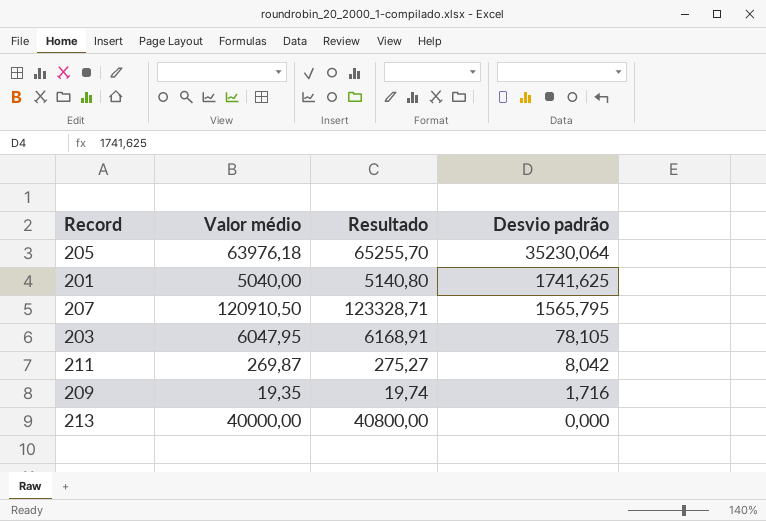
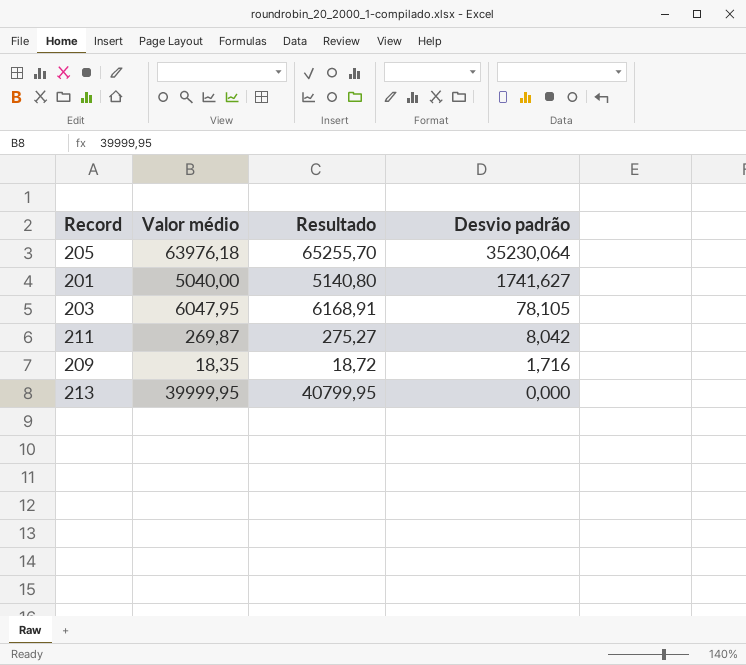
row 207: 120910,50 | 123328,71 | 1565,795 -> none
201 | Desvio padrão: 1741,625 -> 1741,627
209 | Valor médio: 19,35 -> 18,35
209 | Resultado: 19,74 -> 18,72
213 | Valor médio: 40000,00 -> 39999,95
213 | Resultado: 40800,00 -> 40799,95

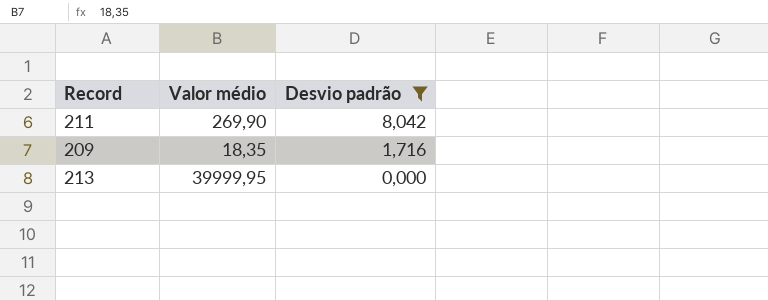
filter: none -> Desvio padrão <= 8,042
column Resultado | formula: [Valor médio] * 1,02 -> none
211 | Valor médio: 269,87 -> 269,90

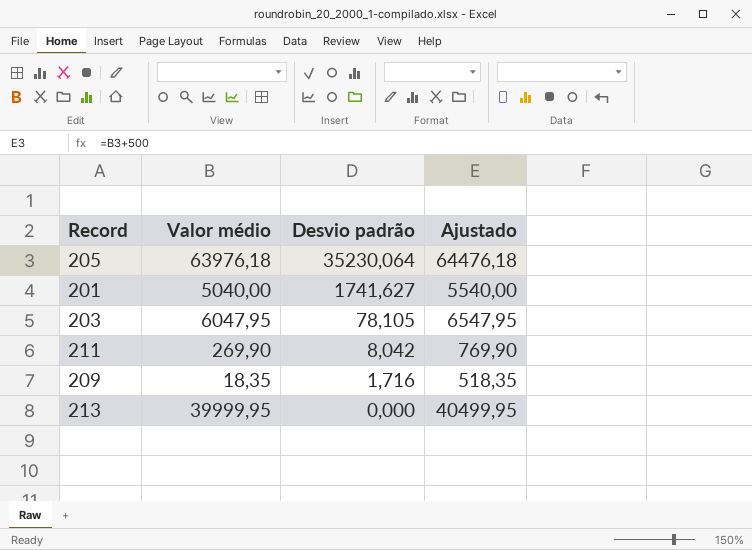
filter: Desvio padrão <= 8,042 -> none
column Ajustado | formula: none -> [Valor médio] + 500

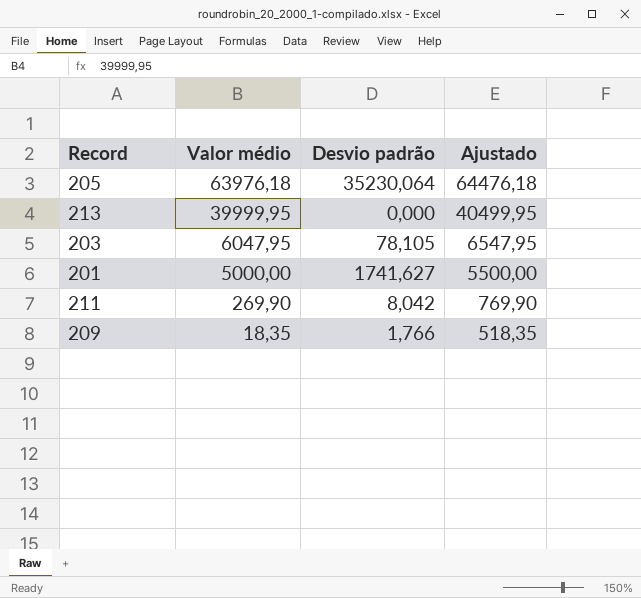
row order: Desvio padrão descending -> Valor médio descending
201 | Valor médio: 5040,00 -> 5000,00
201 | Ajustado: 5540,00 -> 5500,00
209 | Desvio padrão: 1,716 -> 1,766

